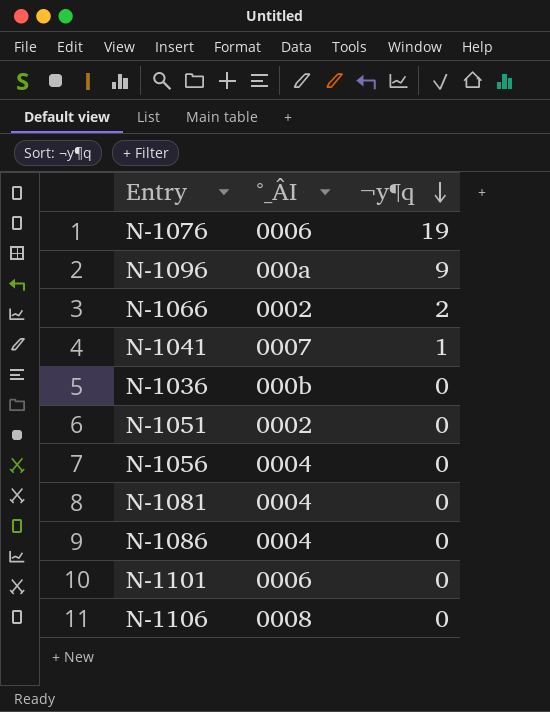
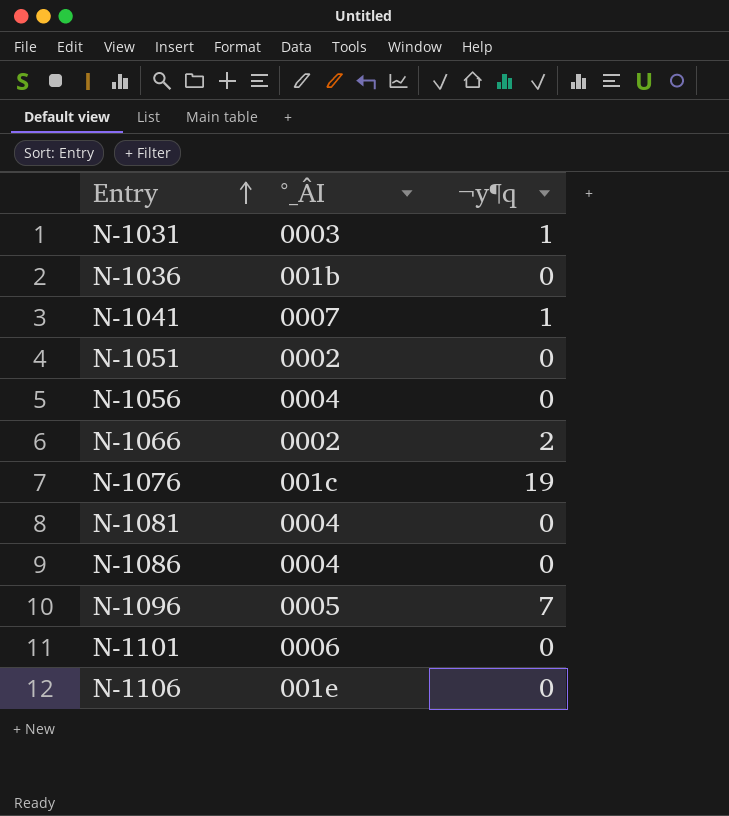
row order: ¬y¶q descending -> Entry ascending
row N-1031: none -> 0003 | 1
N-1036 | °_ÂI: 000b -> 001b
N-1076 | °_ÂI: 0006 -> 001c
N-1096 | °_ÂI: 000a -> 0005
N-1096 | ¬y¶q: 9 -> 7
N-1106 | °_ÂI: 0008 -> 001e

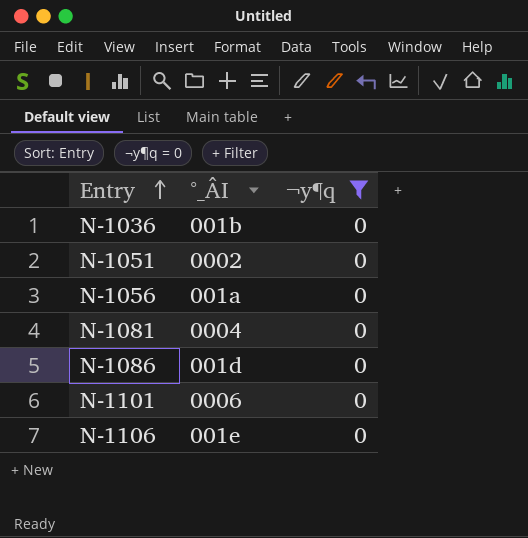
filter: none -> ¬y¶q = 0
N-1056 | °_ÂI: 0004 -> 001a
N-1086 | °_ÂI: 0004 -> 001d

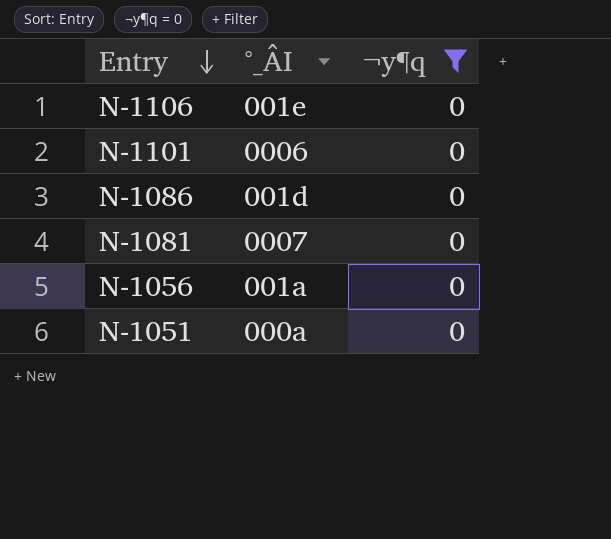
row order: Entry ascending -> Entry descending
row N-1036: 001b | 0 -> none
N-1081 | °_ÂI: 0004 -> 0007
N-1051 | °_ÂI: 0002 -> 000a

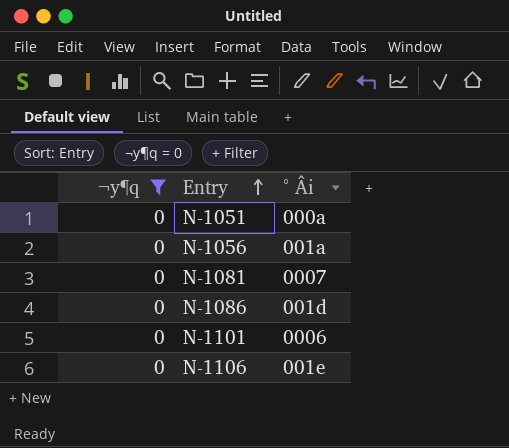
row order: Entry descending -> Entry ascending
column ¬y¶q | position: 3 -> 1
column name: °_ÂI -> ° Âi

